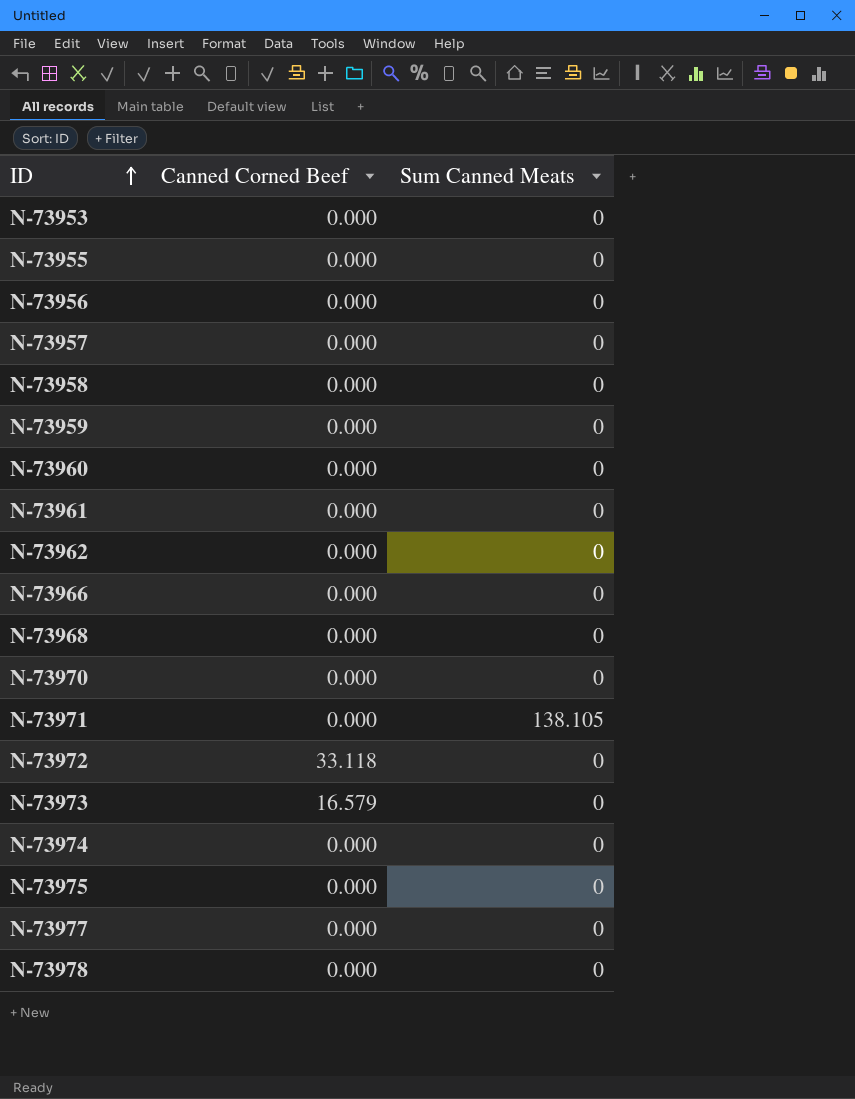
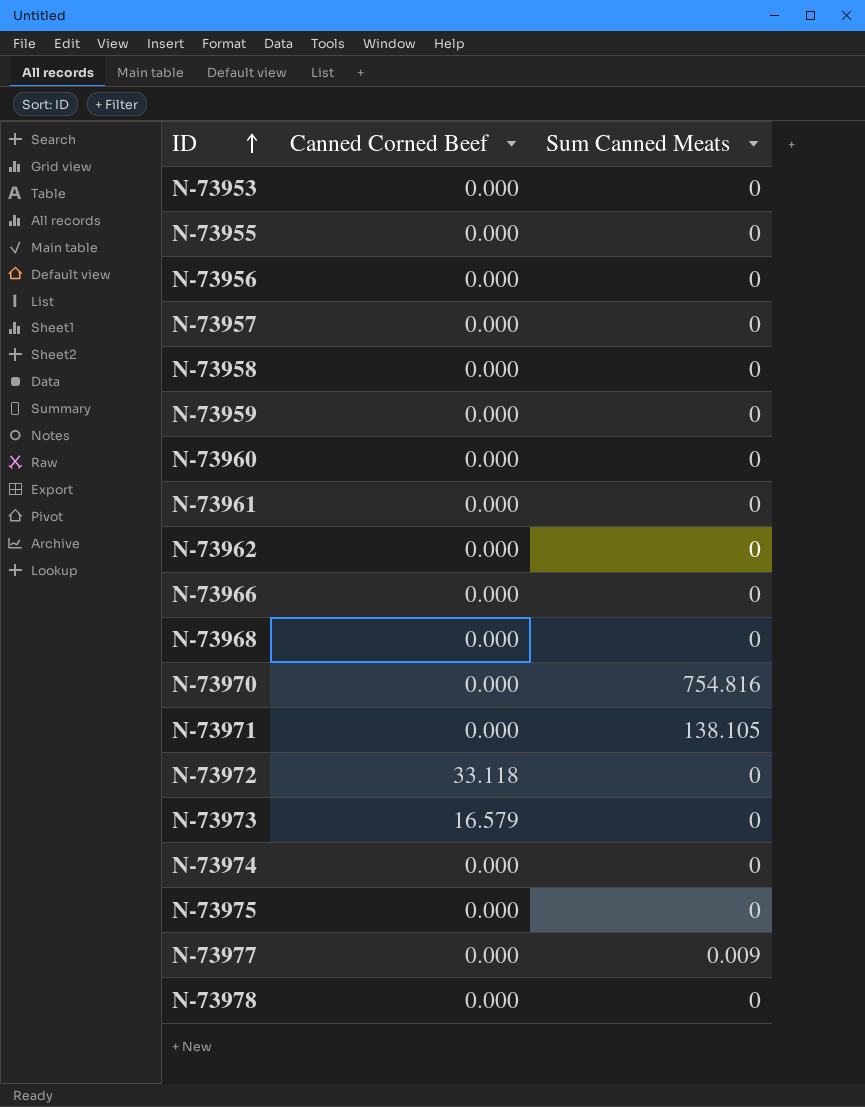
N-73970 | Sum Canned Meats: 0 -> 754.816
N-73977 | Sum Canned Meats: 0 -> 0.009

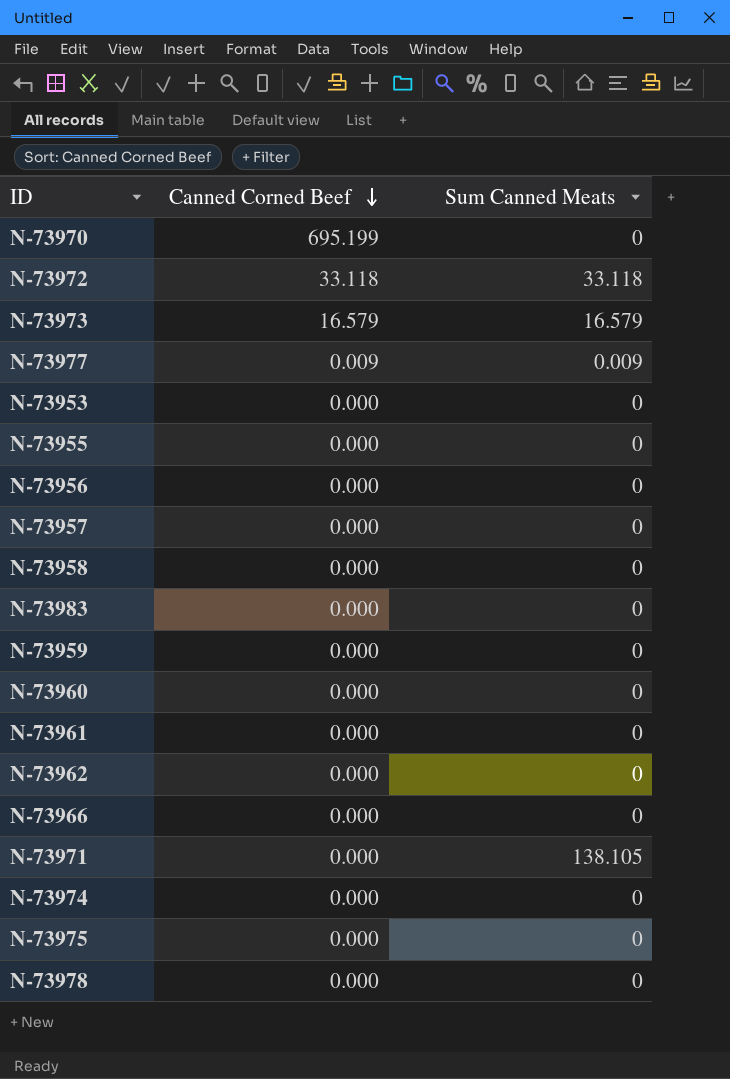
row order: ID ascending -> Canned Corned Beef descending
row N-73968: 0.000 | 0 -> none
N-73970 | Canned Corned Beef: 0.000 -> 695.199
N-73970 | Sum Canned Meats: 754.816 -> 0
N-73972 | Sum Canned Meats: 0 -> 33.118
N-73973 | Sum Canned Meats: 0 -> 16.579
N-73977 | Canned Corned Beef: 0.000 -> 0.009
row N-73983: none -> 0.000 | 0

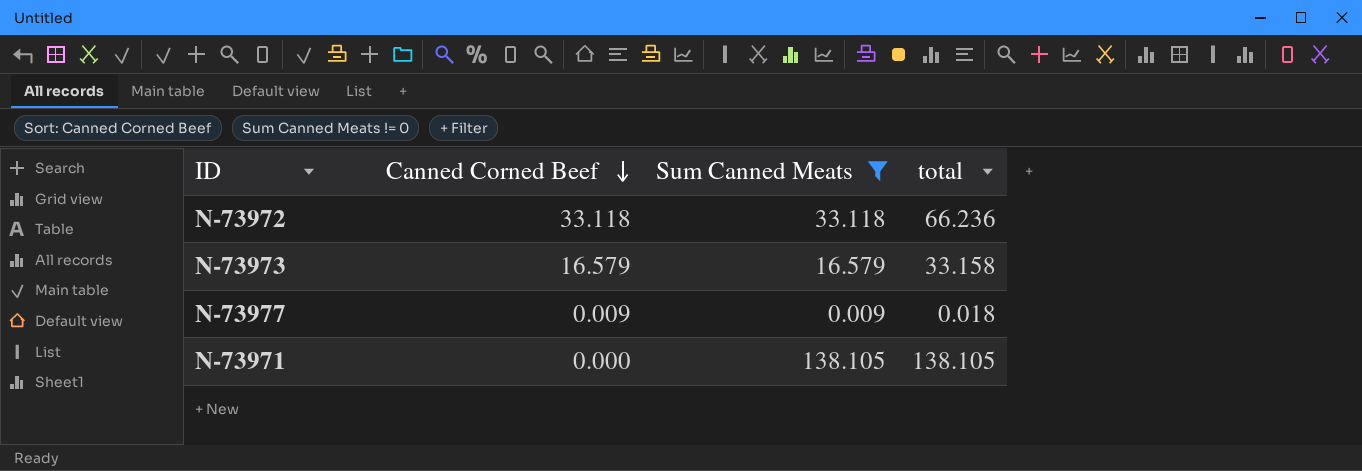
filter: none -> Sum Canned Meats != 0
column total | formula: none -> [Canned Corned Beef] + [Sum Canned Meats]

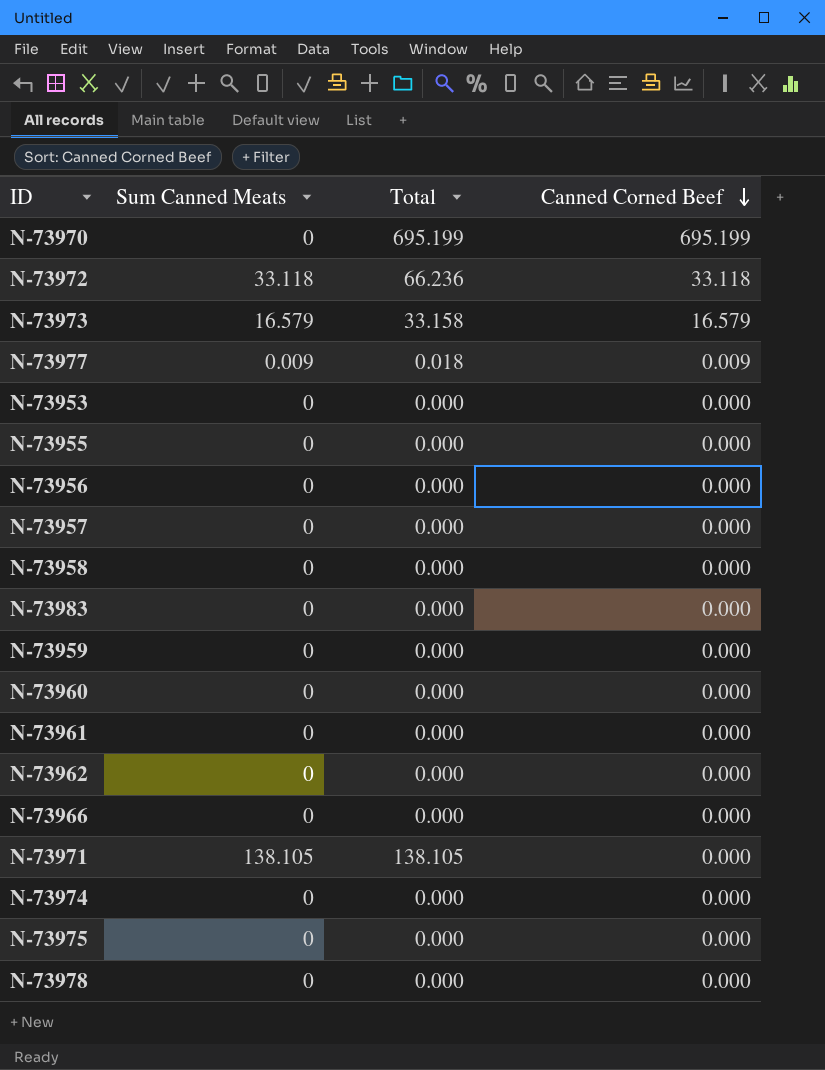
filter: Sum Canned Meats != 0 -> none
column name: total -> Total
column Canned Corned Beef | position: 2 -> 4

